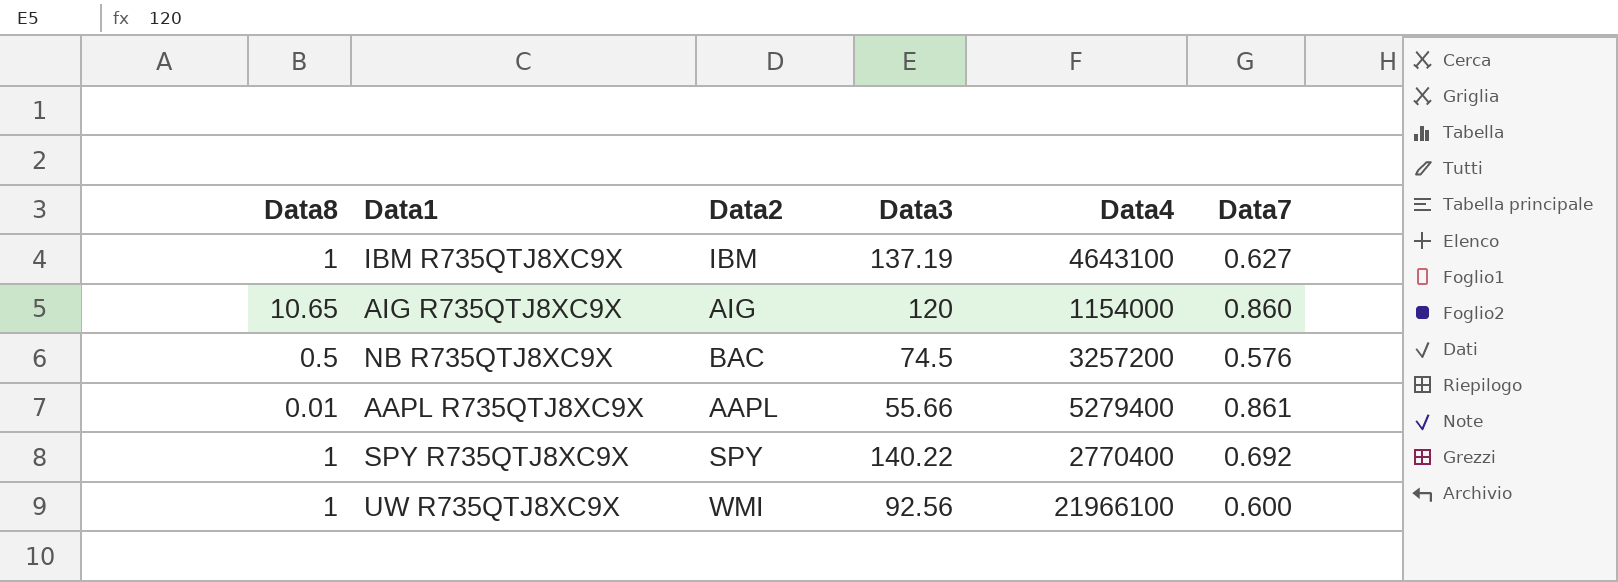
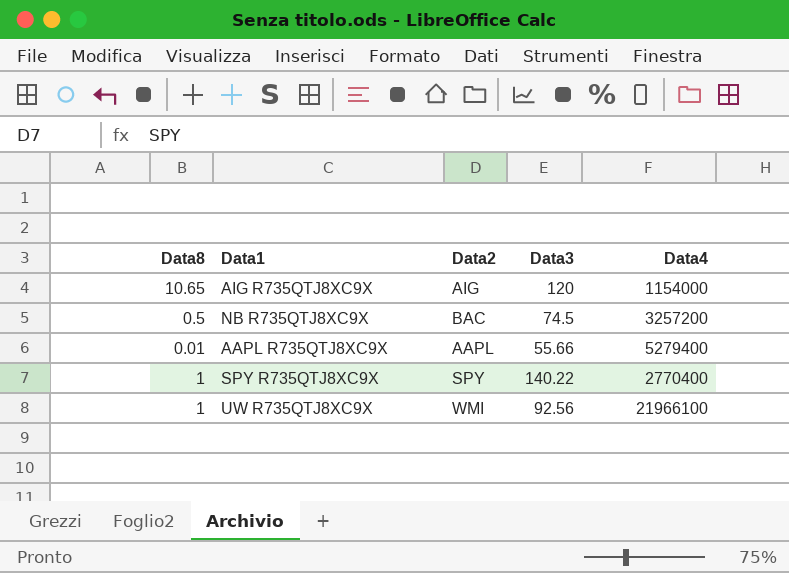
column Data7 | position: 6 -> none
row IBM R735QTJ8XC9X: 1 | IBM | 137.19 | 4643100 | 0.627 -> none

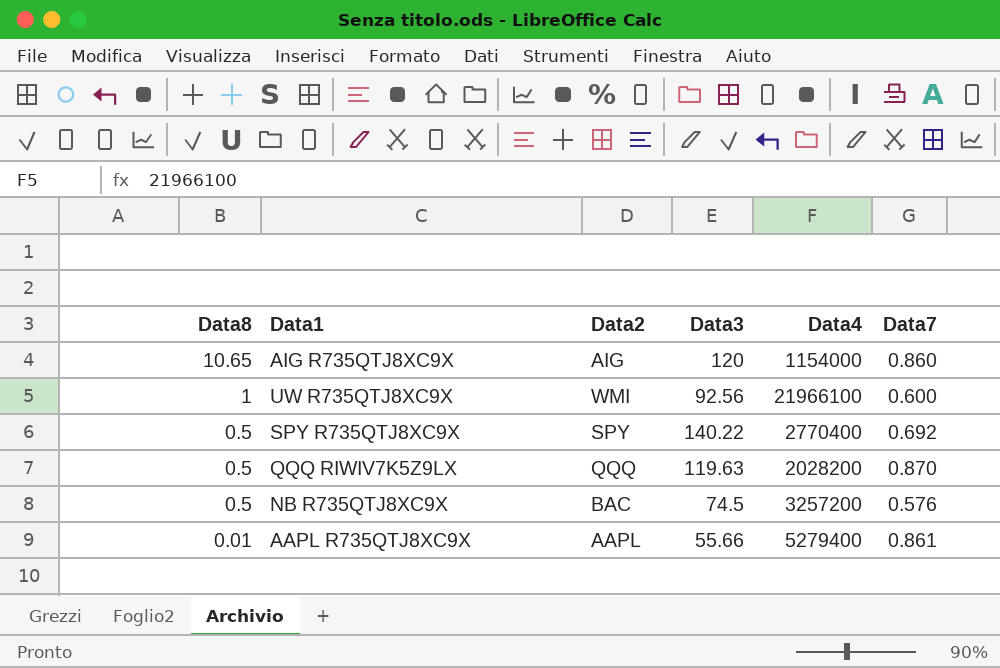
row order: none -> Data8 descending
column Data7 | position: none -> 6
SPY R735QTJ8XC9X | Data8: 1 -> 0.5
row QQQ RIWIV7K5Z9LX: none -> 0.5 | QQQ | 119.63 | 2028200 | 0.870

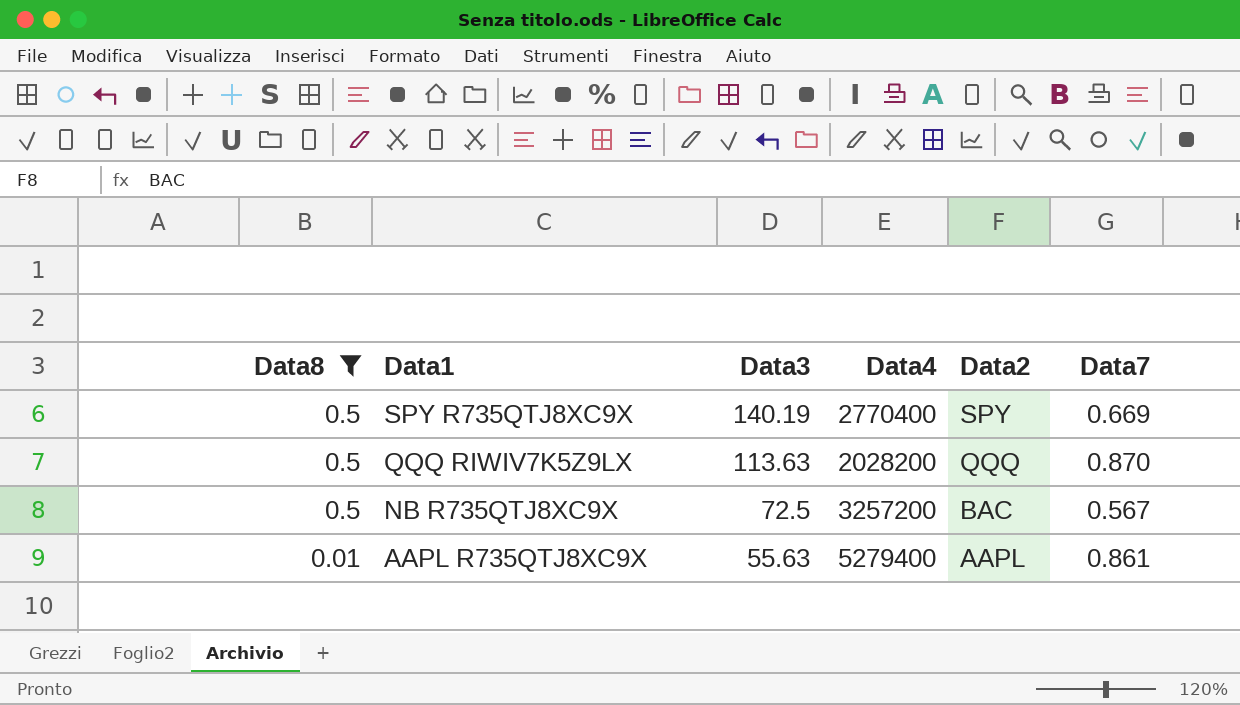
filter: none -> Data8 <= 0.5
column Data2 | position: 3 -> 5
SPY R735QTJ8XC9X | Data3: 140.22 -> 140.19
SPY R735QTJ8XC9X | Data7: 0.692 -> 0.669
QQQ RIWIV7K5Z9LX | Data3: 119.63 -> 113.63
NB R735QTJ8XC9X | Data3: 74.5 -> 72.5
NB R735QTJ8XC9X | Data7: 0.576 -> 0.567
AAPL R735QTJ8XC9X | Data3: 55.66 -> 55.63

